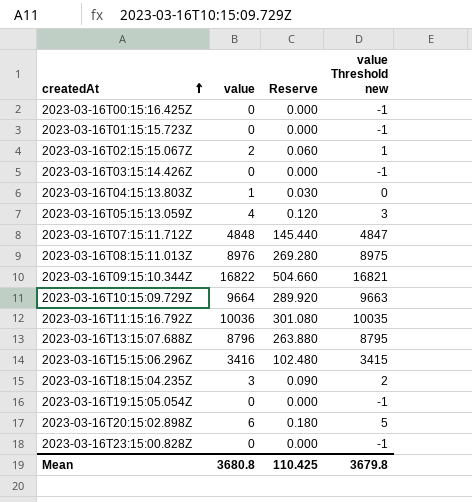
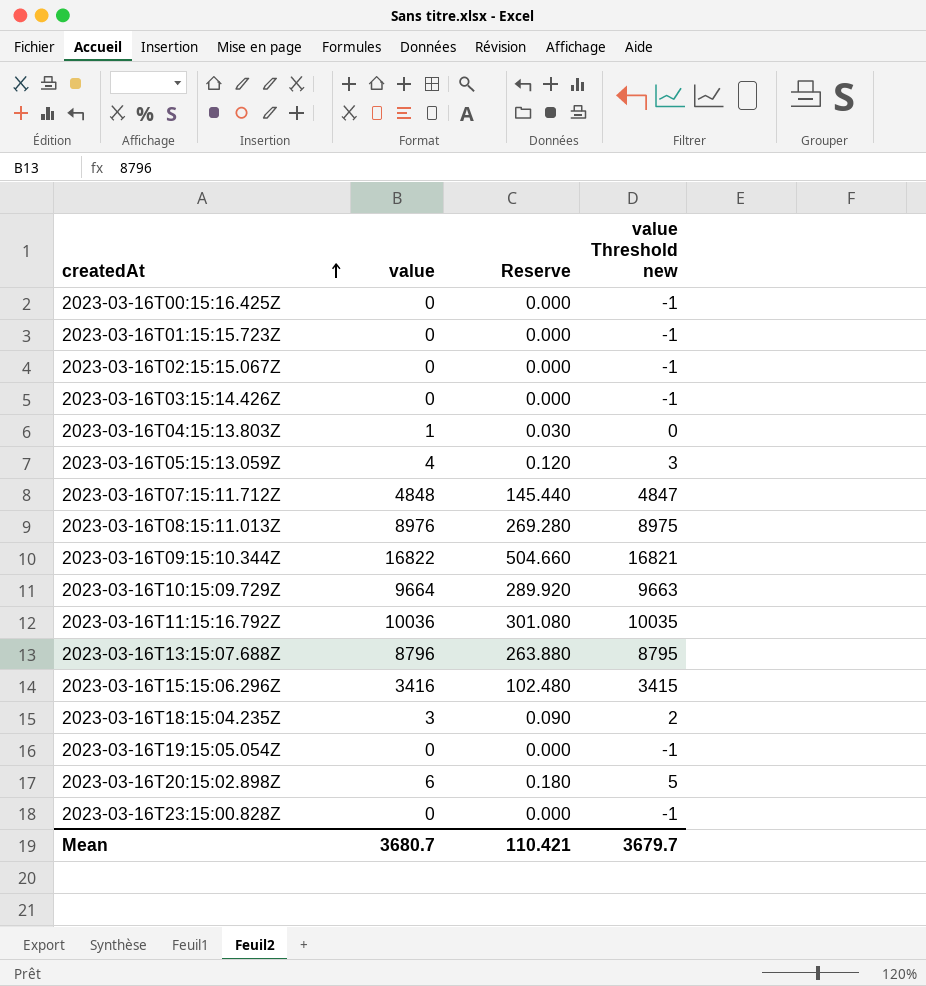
2023-03-16T02:15:15.067Z | value: 2 -> 0
2023-03-16T02:15:15.067Z | Reserve: 0.060 -> 0.000
2023-03-16T02:15:15.067Z | value Threshold new: 1 -> -1
Mean | value: 3680.8 -> 3680.7
Mean | Reserve: 110.425 -> 110.421
Mean | value Threshold new: 3679.8 -> 3679.7

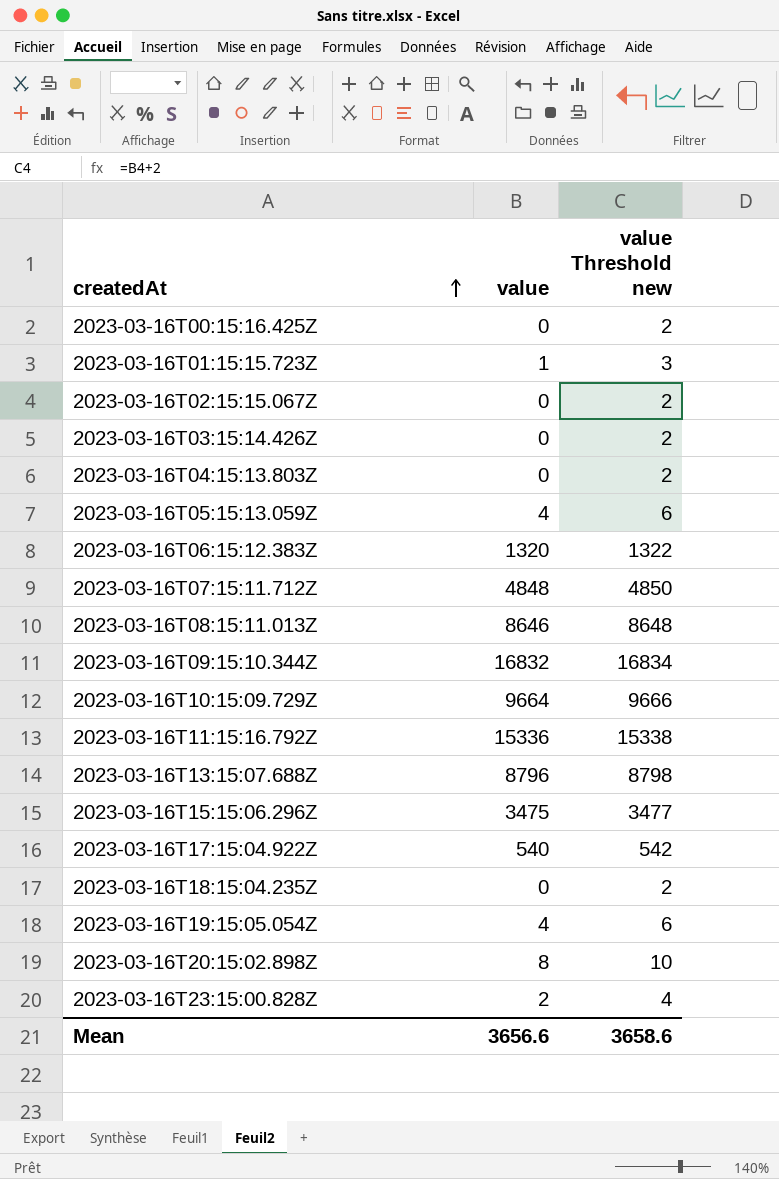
column Reserve | formula: [value] * 0.03 -> none
column value Threshold new | formula: [value] - 1 -> [value] + 2
2023-03-16T01:15:15.723Z | value: 0 -> 1
2023-03-16T04:15:13.803Z | value: 1 -> 0
row 2023-03-16T06:15:12.383Z: none -> 1320 | 1322
2023-03-16T08:15:11.013Z | value: 8976 -> 8646
2023-03-16T09:15:10.344Z | value: 16822 -> 16832
2023-03-16T11:15:16.792Z | value: 10036 -> 15336
2023-03-16T15:15:06.296Z | value: 3416 -> 3475
row 2023-03-16T17:15:04.922Z: none -> 540 | 542
2023-03-16T18:15:04.235Z | value: 3 -> 0
2023-03-16T19:15:05.054Z | value: 0 -> 4
2023-03-16T20:15:02.898Z | value: 6 -> 8
2023-03-16T23:15:00.828Z | value: 0 -> 2
Mean | value: 3680.7 -> 3656.6
Mean | value Threshold new: 3679.7 -> 3658.6

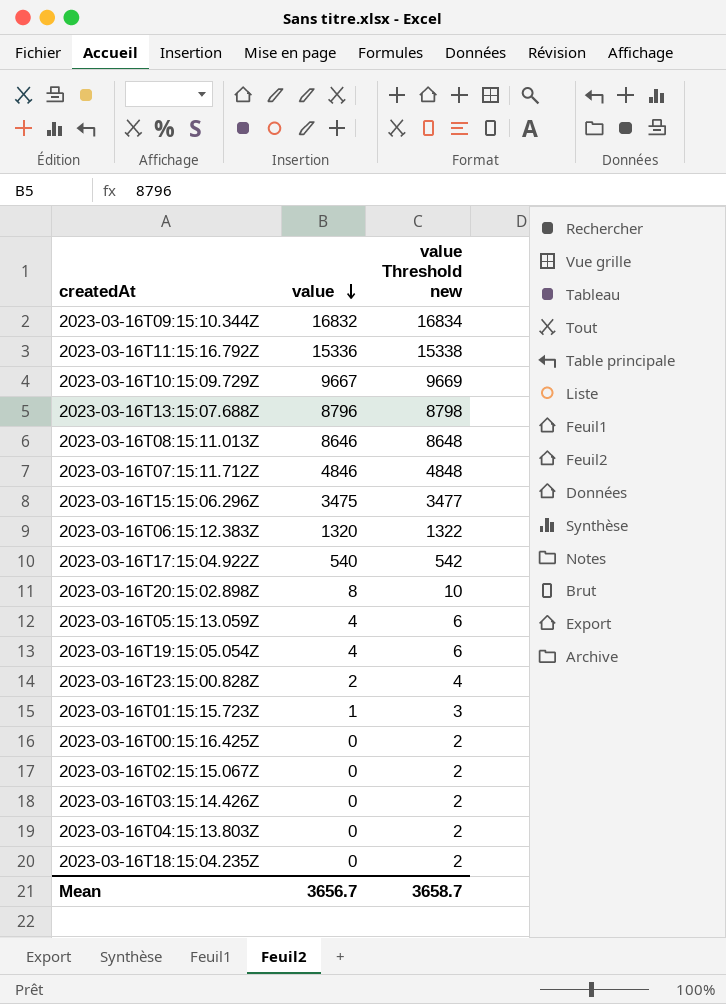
row order: createdAt ascending -> value descending
2023-03-16T10:15:09.729Z | value: 9664 -> 9667
2023-03-16T10:15:09.729Z | value Threshold new: 9666 -> 9669
2023-03-16T07:15:11.712Z | value: 4848 -> 4846
2023-03-16T07:15:11.712Z | value Threshold new: 4850 -> 4848
Mean | value: 3656.6 -> 3656.7
Mean | value Threshold new: 3658.6 -> 3658.7

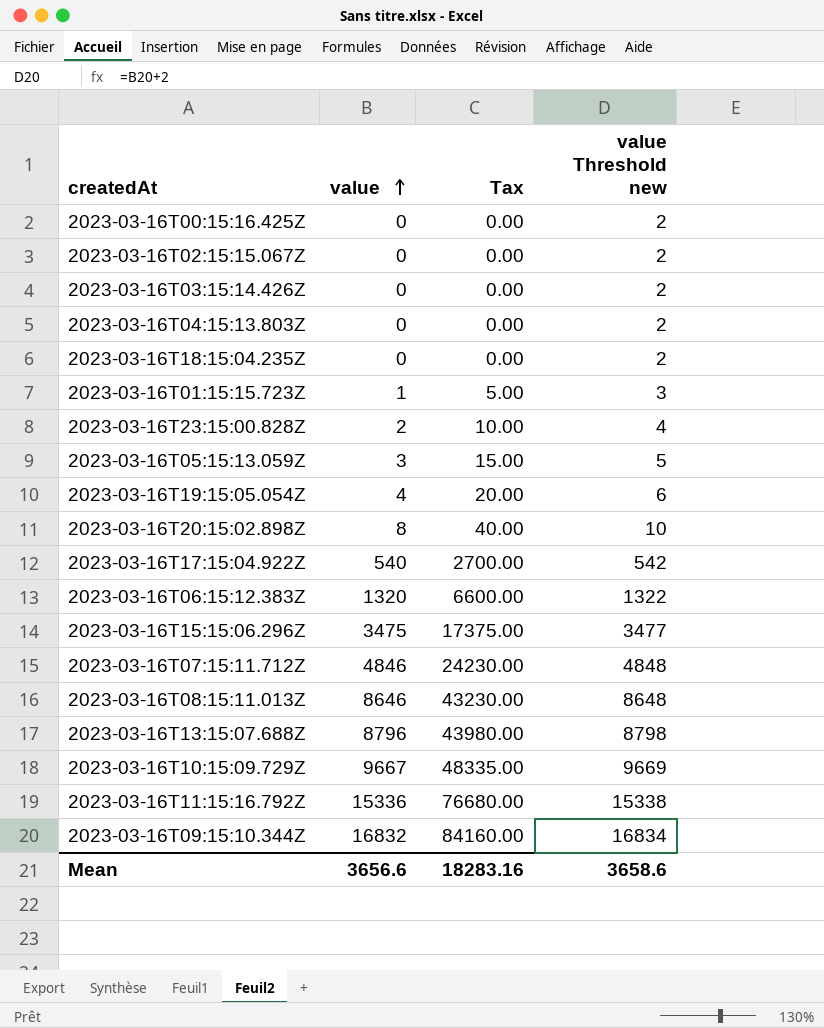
row order: value descending -> value ascending
column Tax | formula: none -> [value] * 5
2023-03-16T05:15:13.059Z | value: 4 -> 3
2023-03-16T05:15:13.059Z | value Threshold new: 6 -> 5
Mean | value: 3656.7 -> 3656.6
Mean | value Threshold new: 3658.7 -> 3658.6

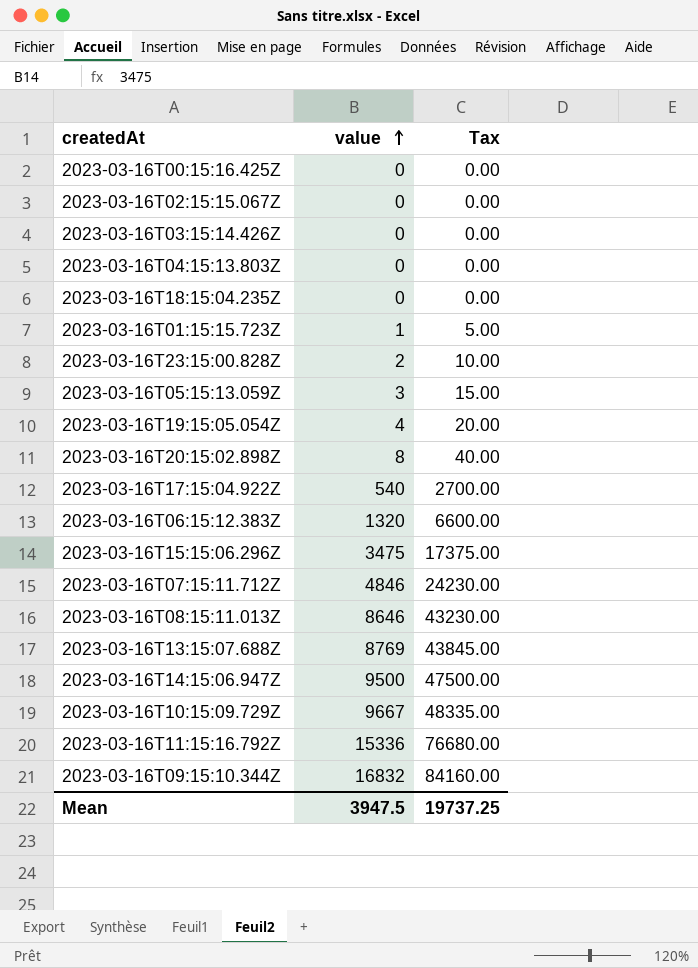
column value Threshold new | formula: [value] + 2 -> none
2023-03-16T13:15:07.688Z | value: 8796 -> 8769
2023-03-16T13:15:07.688Z | Tax: 43980.00 -> 43845.00
row 2023-03-16T14:15:06.947Z: none -> 9500 | 47500.00
Mean | value: 3656.6 -> 3947.5
Mean | Tax: 18283.16 -> 19737.25

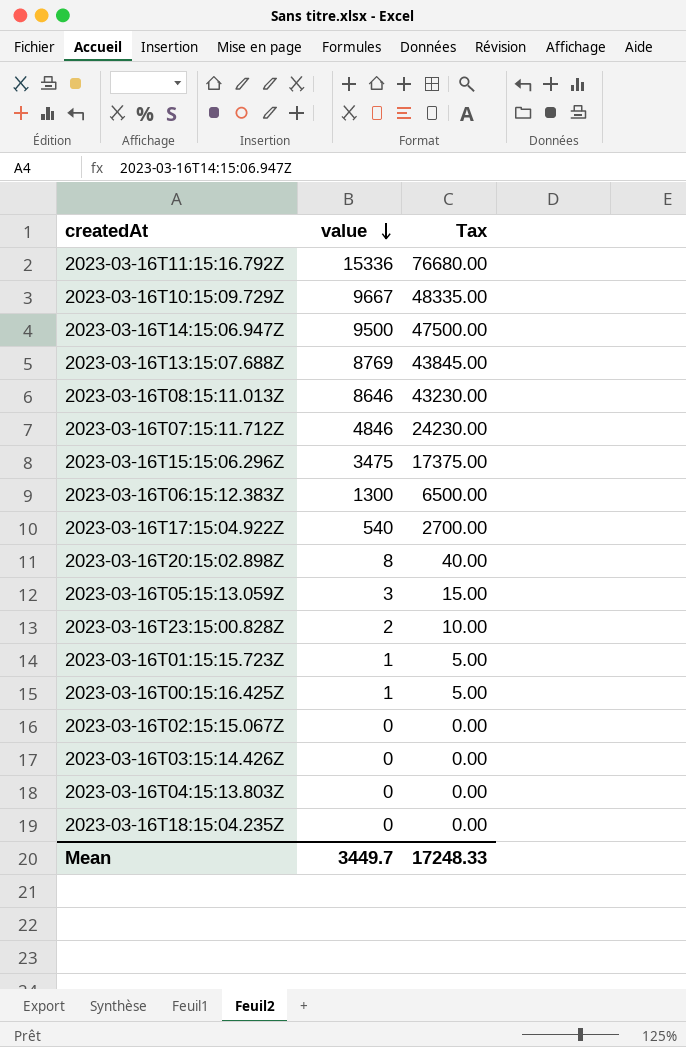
row order: value ascending -> value descending
row 2023-03-16T19:15:05.054Z: 4 | 20.00 -> none
row 2023-03-16T09:15:10.344Z: 16832 | 84160.00 -> none
2023-03-16T06:15:12.383Z | value: 1320 -> 1300
2023-03-16T06:15:12.383Z | Tax: 6600.00 -> 6500.00
2023-03-16T00:15:16.425Z | value: 0 -> 1
2023-03-16T00:15:16.425Z | Tax: 0.00 -> 5.00
Mean | value: 3947.5 -> 3449.7
Mean | Tax: 19737.25 -> 17248.33

